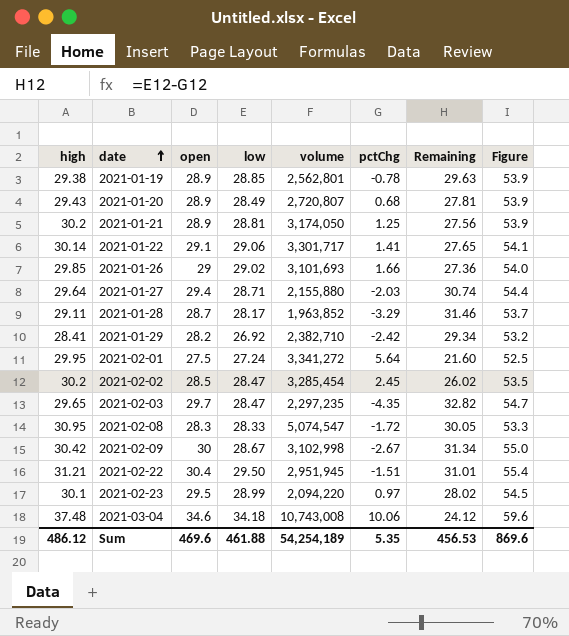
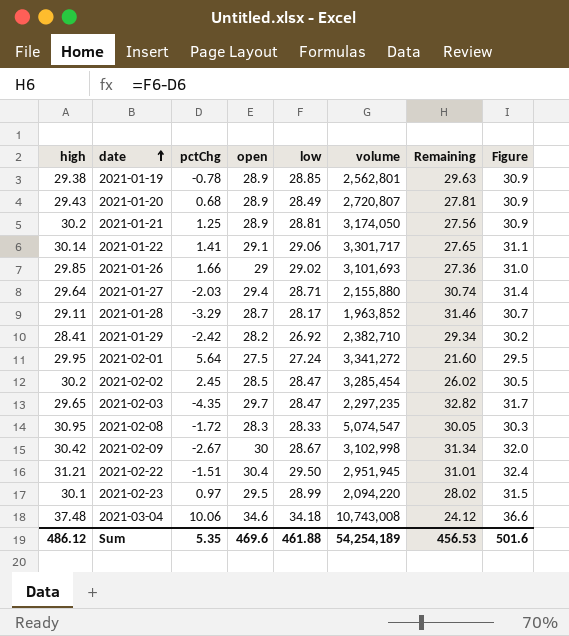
column pctChg | position: 6 -> 3
column Figure | formula: [open] + 25 -> [open] + 2
Sum | Figure: 869.6 -> 501.6

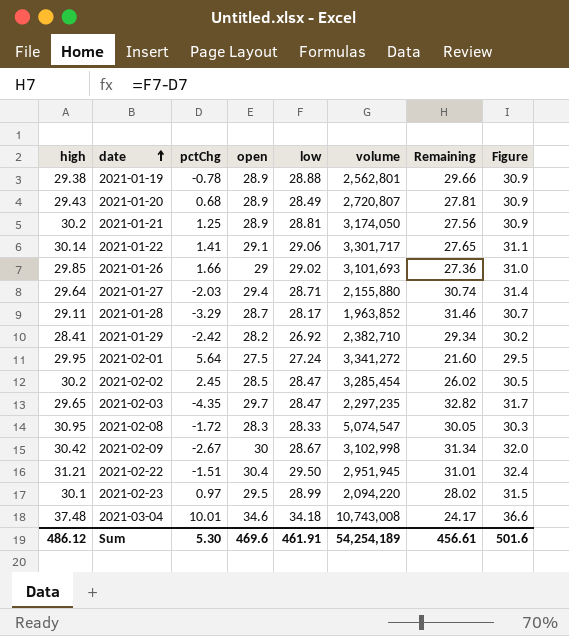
2021-01-19 | low: 28.85 -> 28.88
2021-01-19 | Remaining: 29.63 -> 29.66
2021-03-04 | pctChg: 10.06 -> 10.01
2021-03-04 | Remaining: 24.12 -> 24.17
Sum | pctChg: 5.35 -> 5.30
Sum | low: 461.88 -> 461.91
Sum | Remaining: 456.53 -> 456.61

